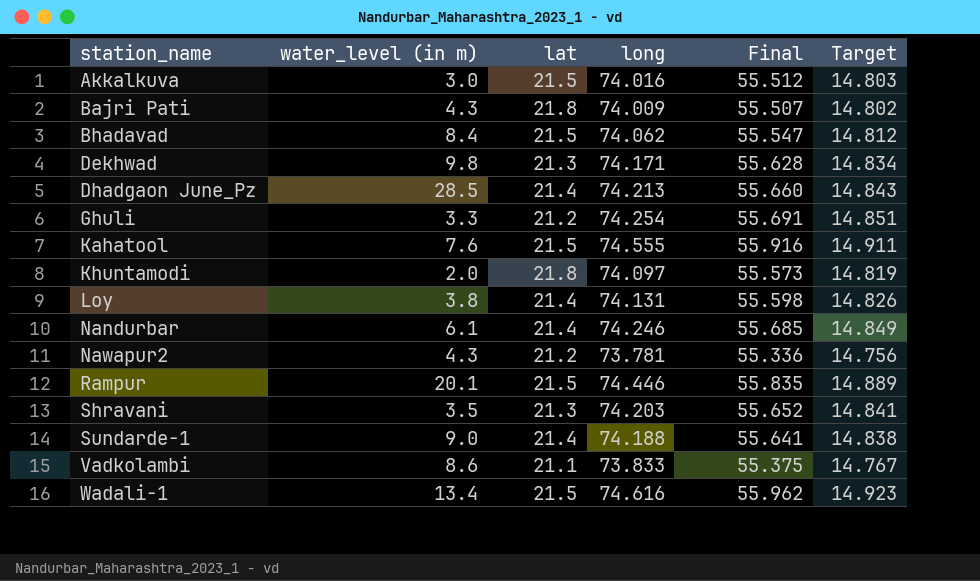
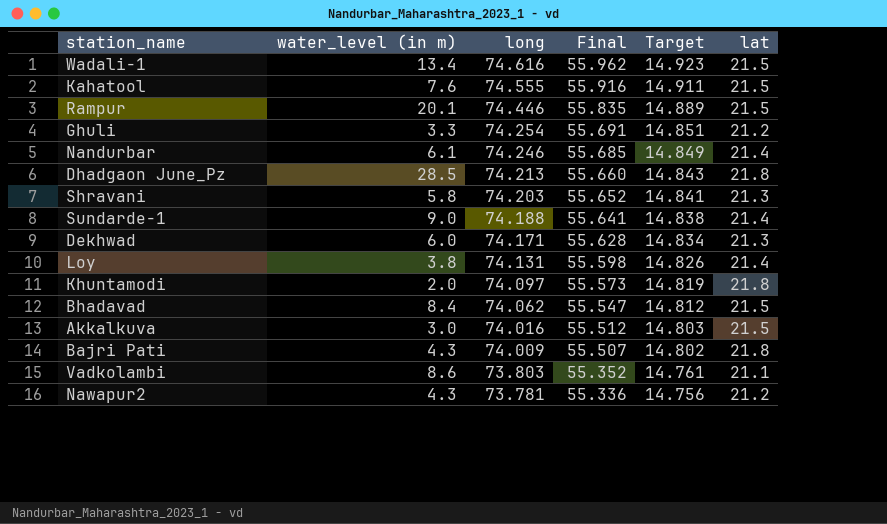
row order: station_name ascending -> long descending
column lat | position: 3 -> 6
Dhadgaon June_Pz | lat: 21.4 -> 21.8
Shravani | water_level (in m): 3.5 -> 5.8
Dekhwad | water_level (in m): 9.8 -> 6.0
Vadkolambi | long: 73.833 -> 73.803
Vadkolambi | Final: 55.375 -> 55.352
Vadkolambi | Target: 14.767 -> 14.761

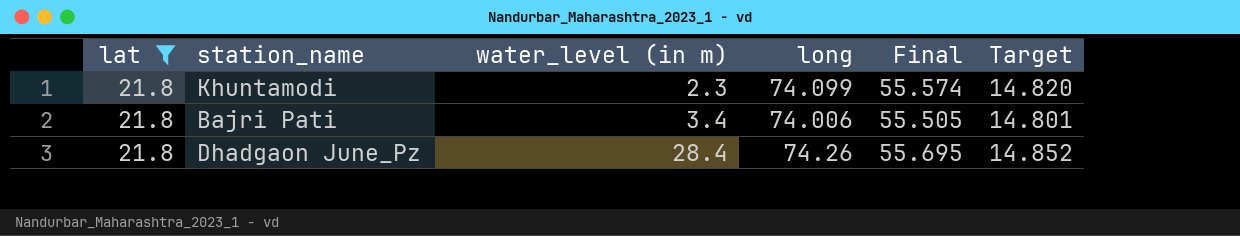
filter: none -> lat = 21.8
row order: long descending -> water_level (in m) ascending
column lat | position: 6 -> 1
Khuntamodi | water_level (in m): 2.0 -> 2.3
Khuntamodi | long: 74.097 -> 74.099
Khuntamodi | Final: 55.573 -> 55.574
Khuntamodi | Target: 14.819 -> 14.820
Bajri Pati | water_level (in m): 4.3 -> 3.4
Bajri Pati | long: 74.009 -> 74.006
Bajri Pati | Final: 55.507 -> 55.505
Bajri Pati | Target: 14.802 -> 14.801
Dhadgaon June_Pz | water_level (in m): 28.5 -> 28.4
Dhadgaon June_Pz | long: 74.213 -> 74.26
Dhadgaon June_Pz | Final: 55.660 -> 55.695
Dhadgaon June_Pz | Target: 14.843 -> 14.852

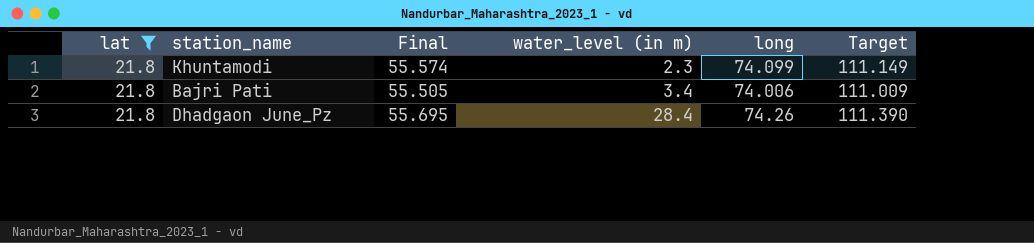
column Final | position: 5 -> 3
column Target | formula: [long] * 0.2 -> [long] * 1.5

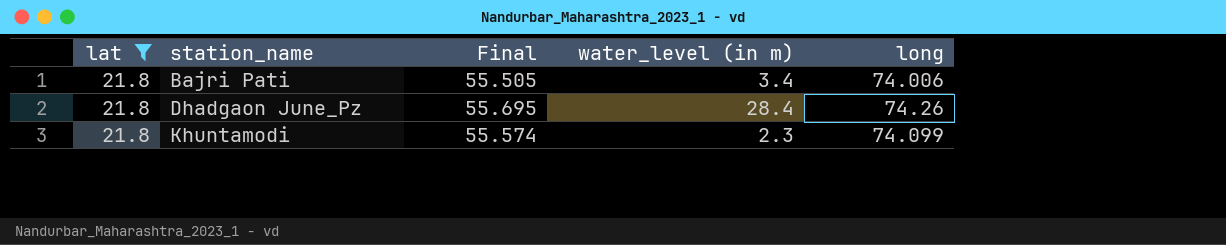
row order: water_level (in m) ascending -> station_name ascending
column Target | formula: [long] * 1.5 -> none

